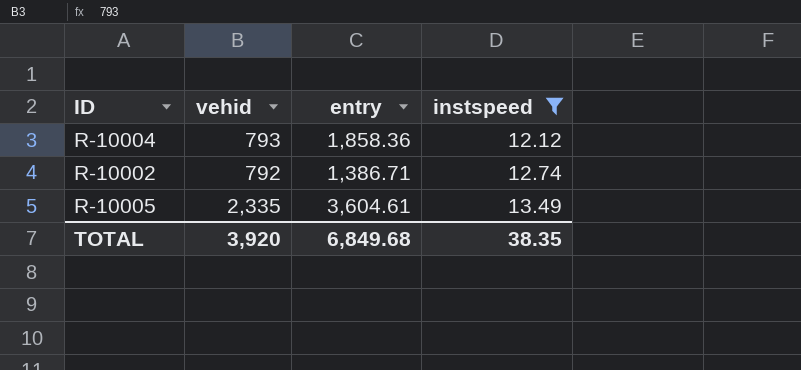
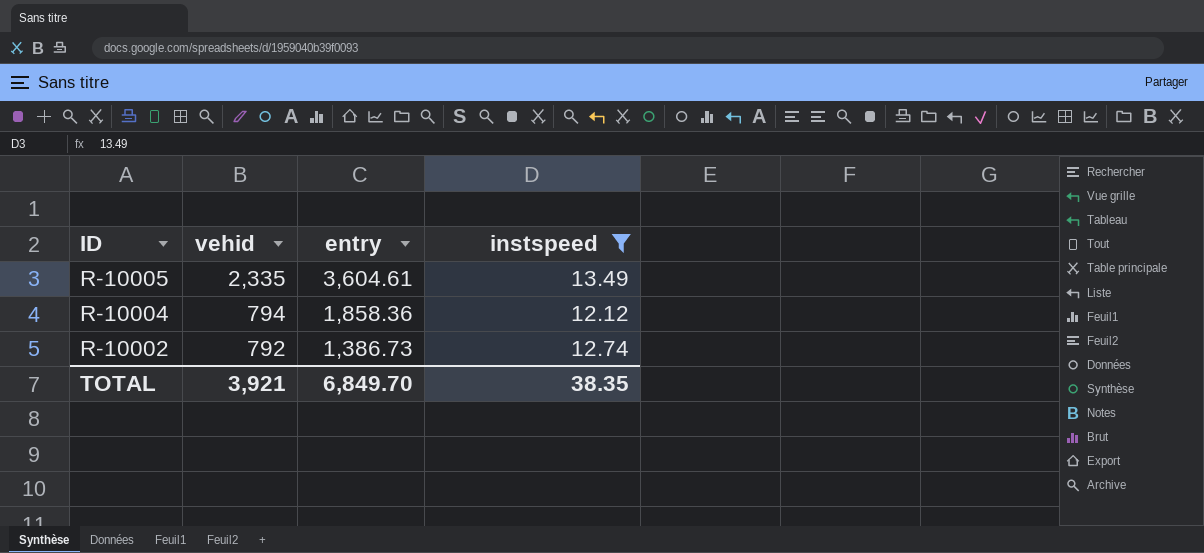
row order: instspeed ascending -> ID descending
R-10004 | vehid: 793 -> 794
R-10002 | entry: 1,386.71 -> 1,386.73
TOTAL | vehid: 3,920 -> 3,921
TOTAL | entry: 6,849.68 -> 6,849.70

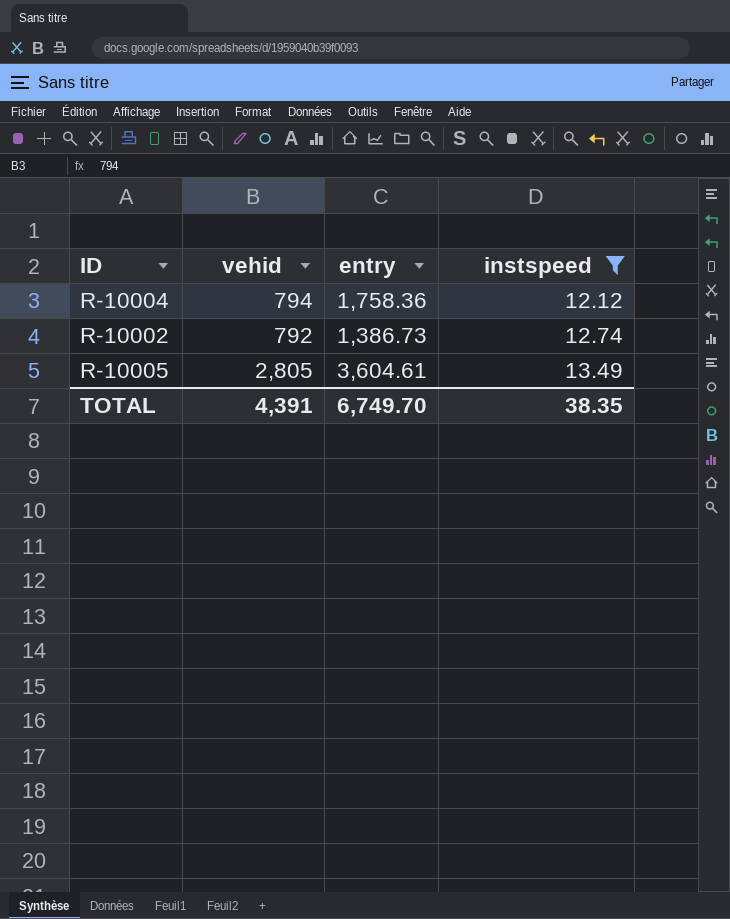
row order: ID descending -> instspeed ascending
R-10004 | entry: 1,858.36 -> 1,758.36
R-10005 | vehid: 2,335 -> 2,805
TOTAL | vehid: 3,921 -> 4,391
TOTAL | entry: 6,849.70 -> 6,749.70

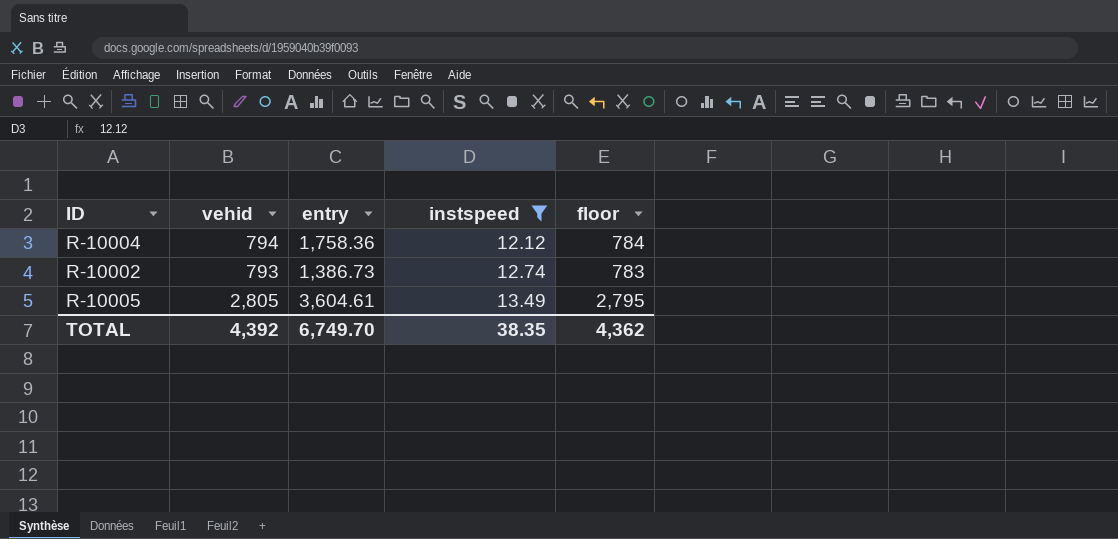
column floor | formula: none -> [vehid] - 10
R-10002 | vehid: 792 -> 793
TOTAL | vehid: 4,391 -> 4,392

